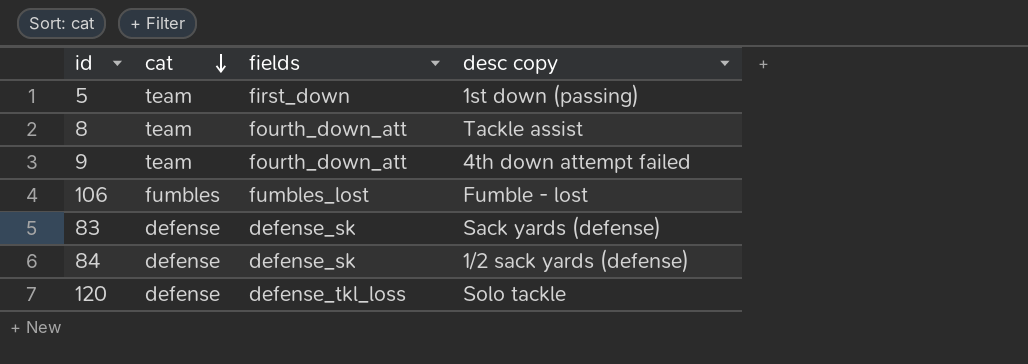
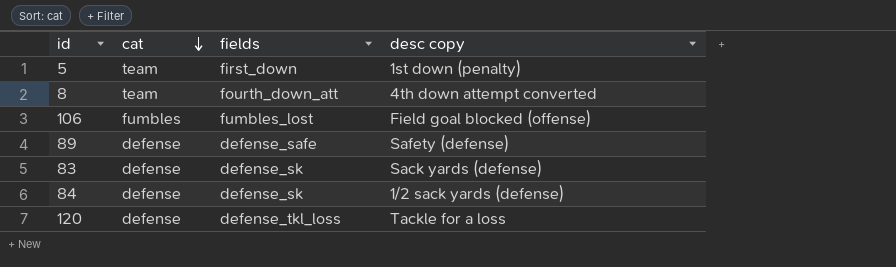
row 9: team | fourth_down_att | 4th down attempt failed -> none
5 | desc copy: 1st down (passing) -> 1st down (penalty)
8 | desc copy: Tackle assist -> 4th down attempt converted
106 | desc copy: Fumble - lost -> Field goal blocked (offense)
row 89: none -> defense | defense_safe | Safety (defense)
120 | desc copy: Solo tackle -> Tackle for a loss

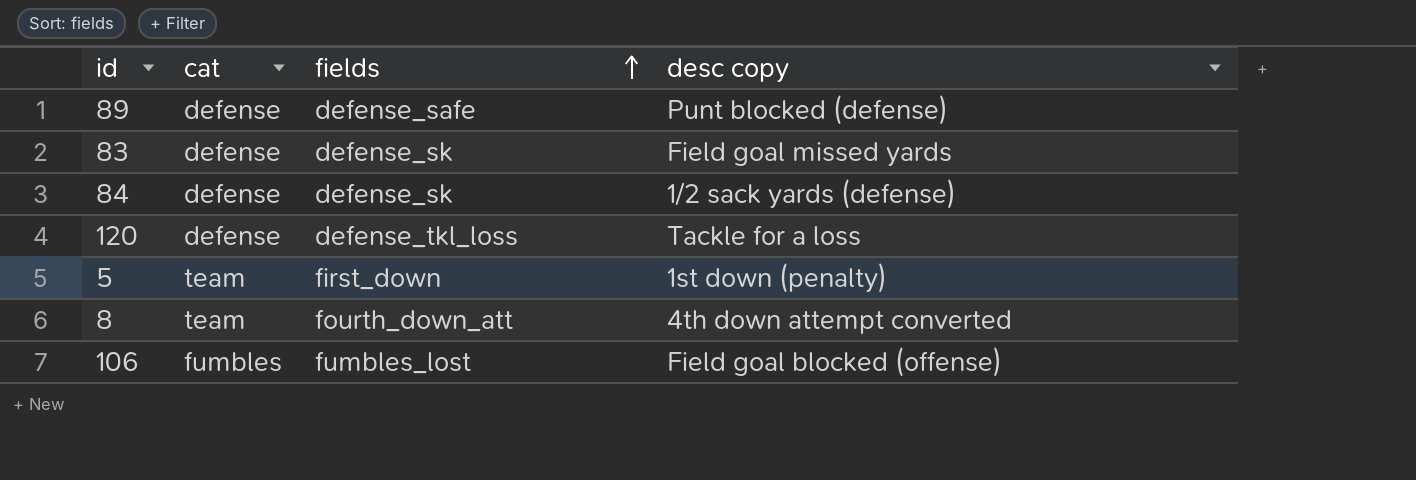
row order: cat descending -> fields ascending
89 | desc copy: Safety (defense) -> Punt blocked (defense)
83 | desc copy: Sack yards (defense) -> Field goal missed yards

